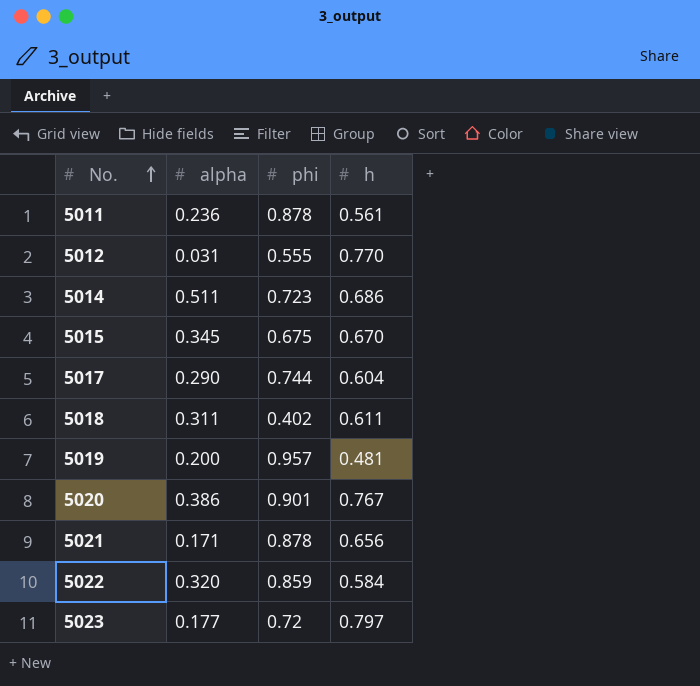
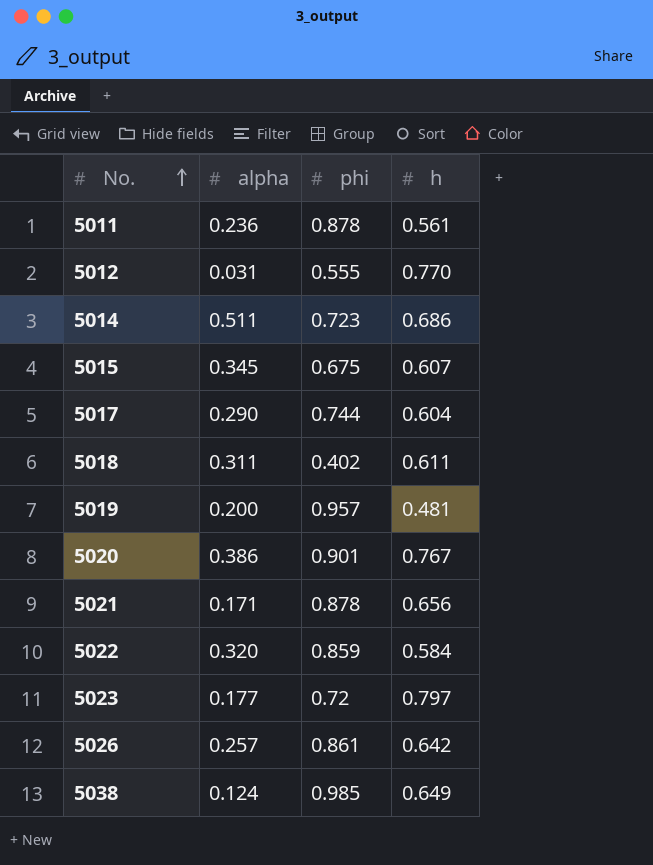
5015 | h: 0.670 -> 0.607
row 5026: none -> 0.257 | 0.861 | 0.642
row 5038: none -> 0.124 | 0.985 | 0.649

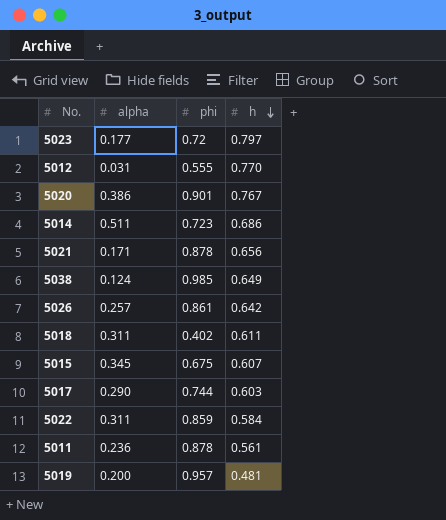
row order: No. ascending -> h descending
5017 | h: 0.604 -> 0.603
5022 | alpha: 0.320 -> 0.311

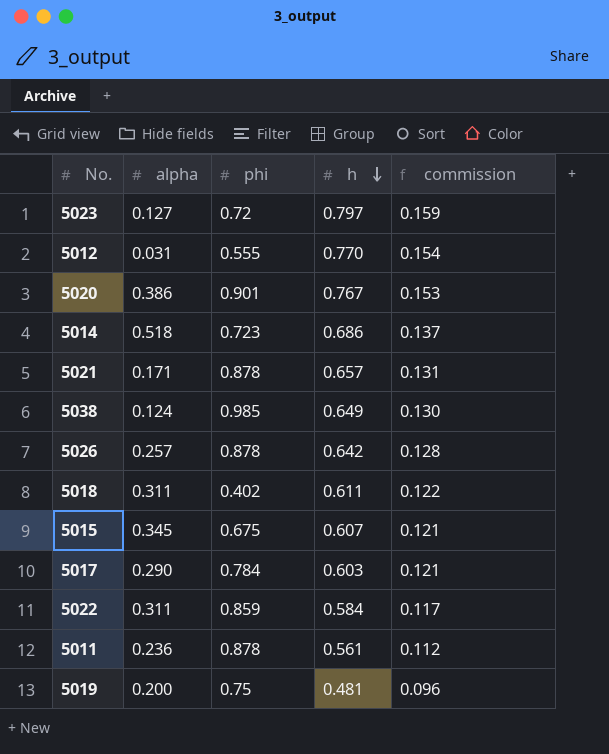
column commission | formula: none -> [h] * 0.2
5023 | alpha: 0.177 -> 0.127
5014 | alpha: 0.511 -> 0.518
5021 | h: 0.656 -> 0.657
5026 | phi: 0.861 -> 0.878
5017 | phi: 0.744 -> 0.784
5019 | phi: 0.957 -> 0.75

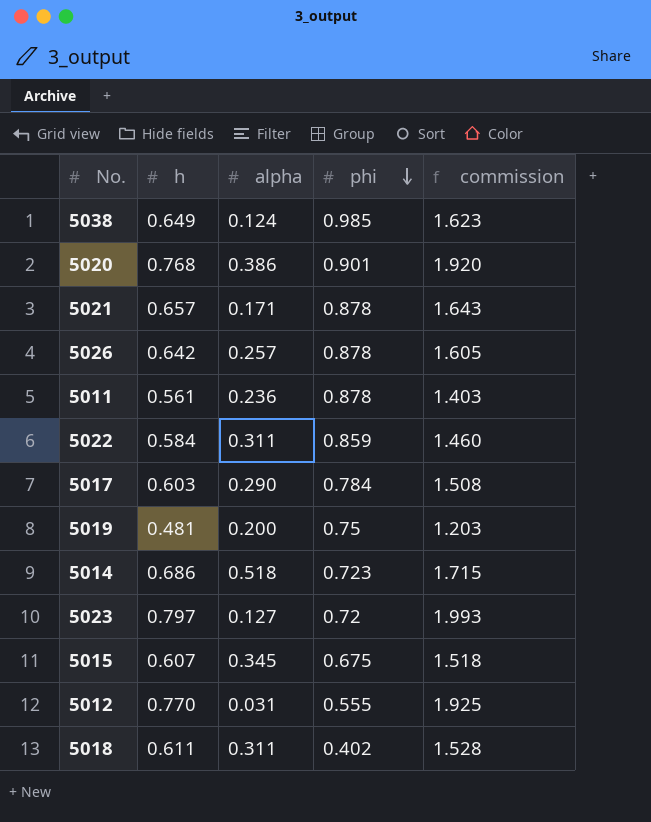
row order: h descending -> phi descending
column h | position: 4 -> 2
column commission | formula: [h] * 0.2 -> [h] * 2.5
5020 | h: 0.767 -> 0.768

